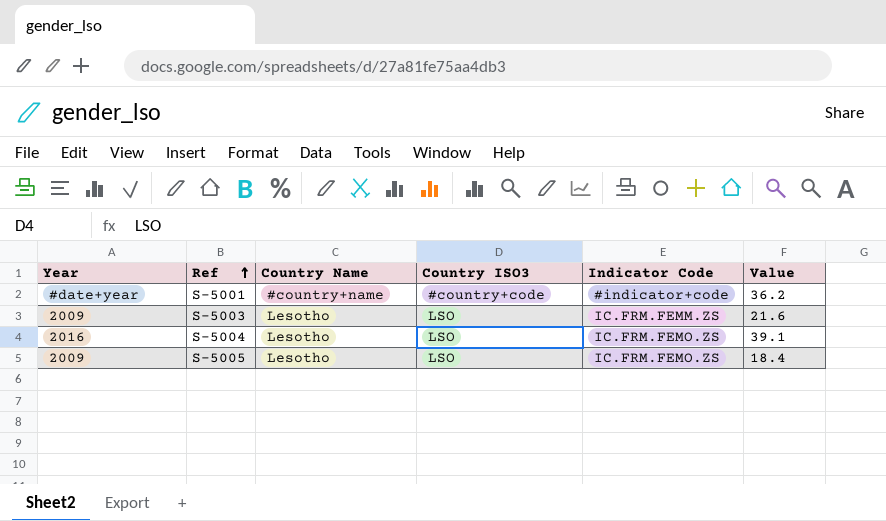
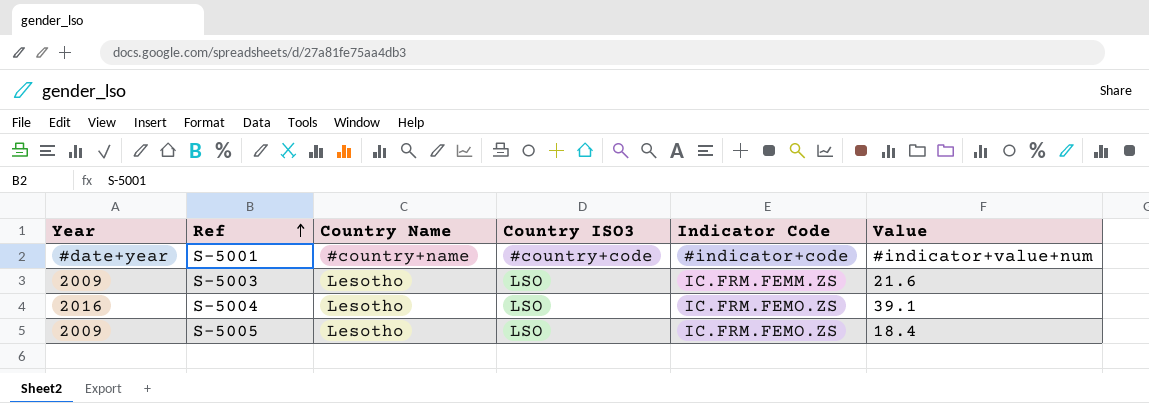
S-5001 | Value: 36.2 -> #indicator+value+num

